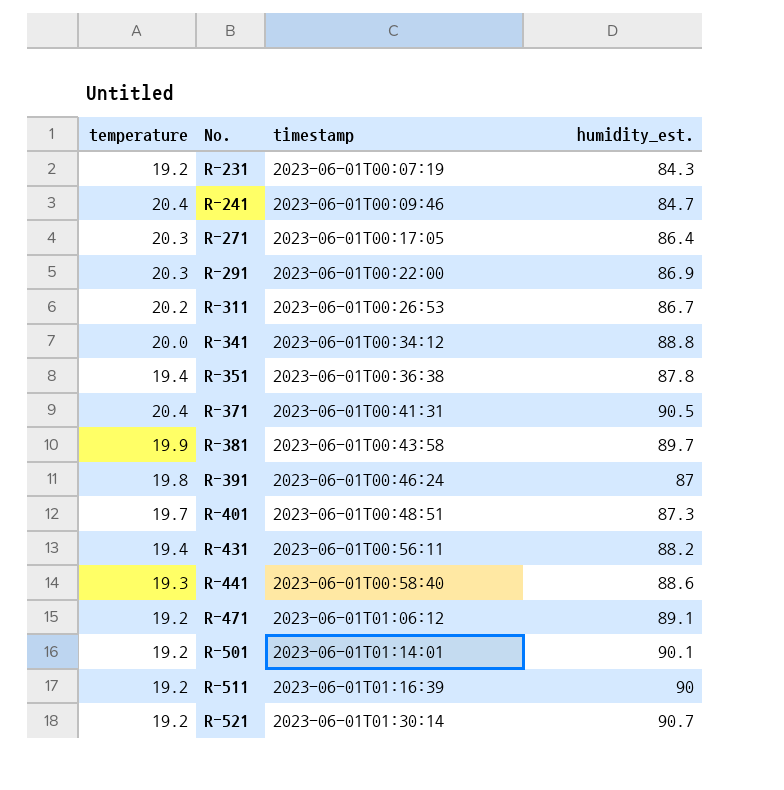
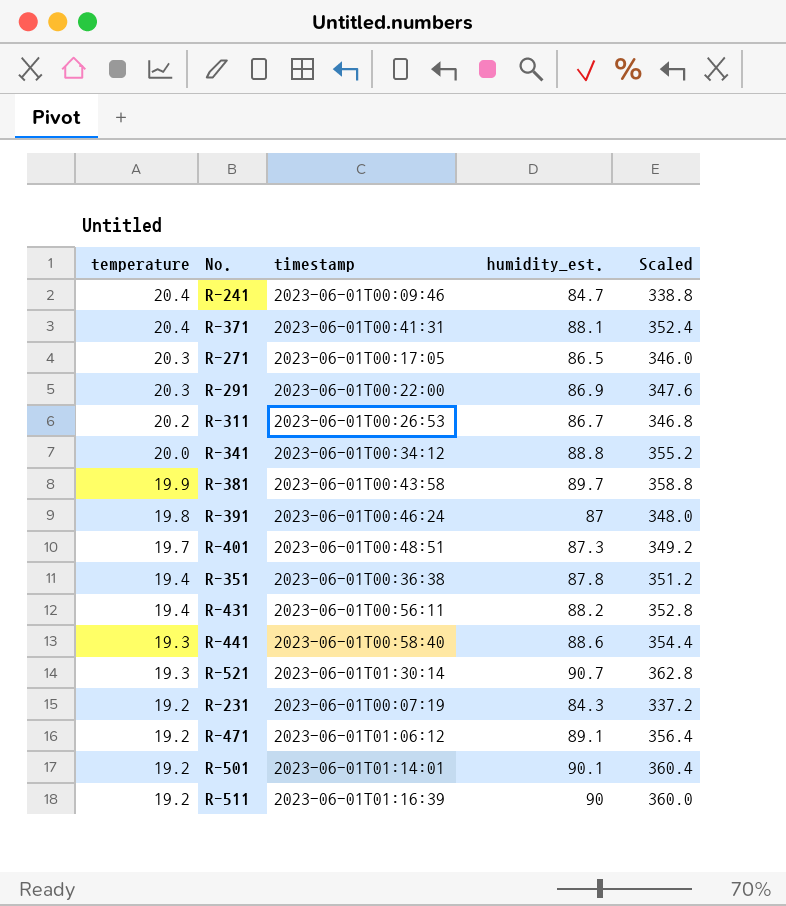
row order: No. ascending -> temperature descending
column Scaled | formula: none -> [humidity_est.] * 4
R-371 | humidity_est.: 90.5 -> 88.1
R-271 | humidity_est.: 86.4 -> 86.5
R-521 | temperature: 19.2 -> 19.3

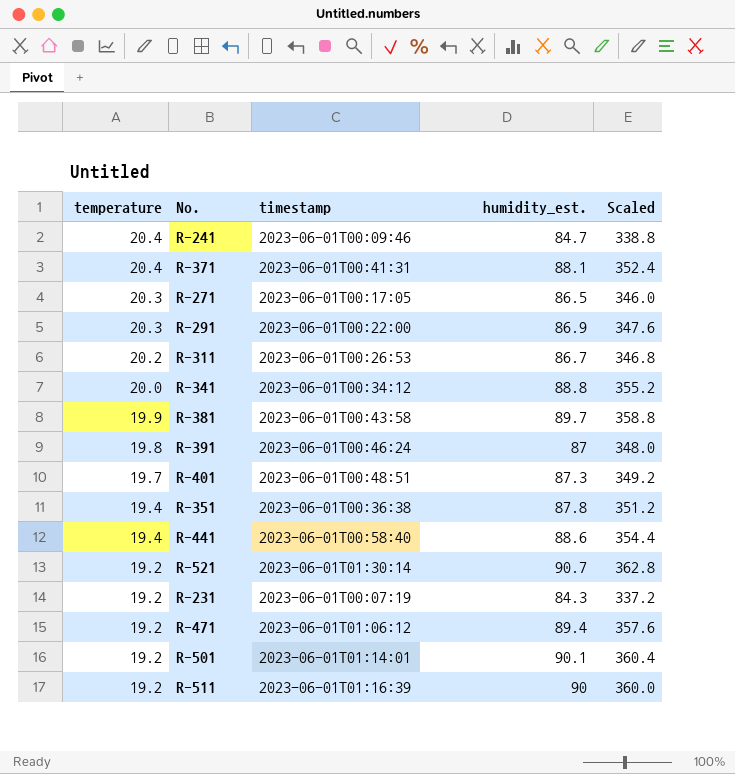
row R-431: 19.4 | 2023-06-01T00:56:11 | 88.2 | 352.8 -> none
R-441 | temperature: 19.3 -> 19.4
R-521 | temperature: 19.3 -> 19.2
R-471 | humidity_est.: 89.1 -> 89.4
R-471 | Scaled: 356.4 -> 357.6

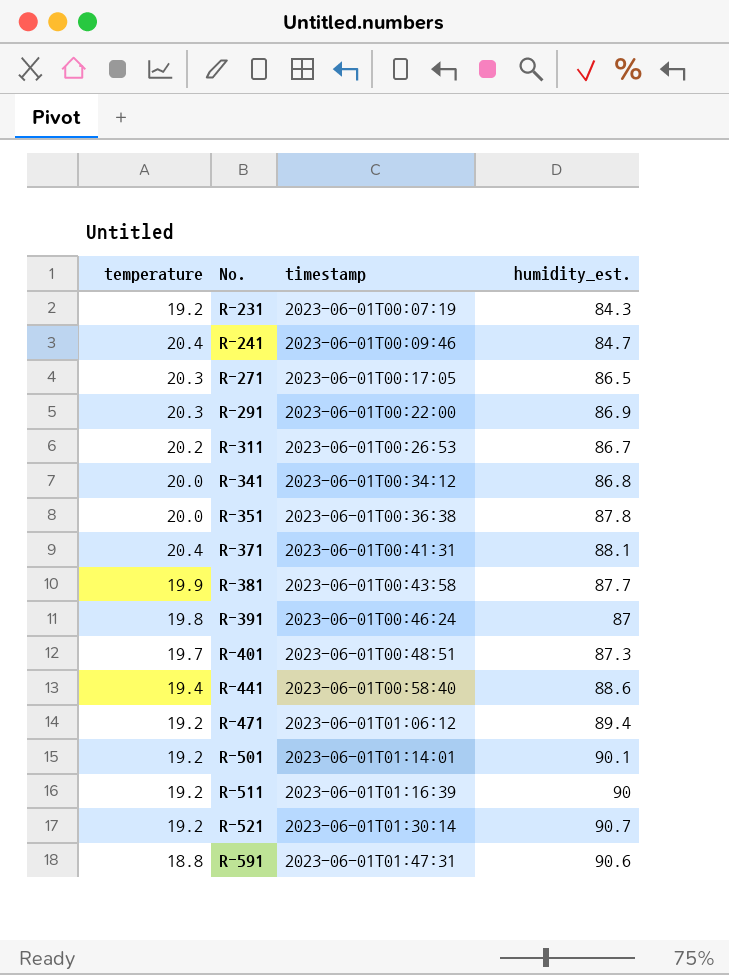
row order: temperature descending -> No. ascending
column Scaled | formula: [humidity_est.] * 4 -> none
R-341 | humidity_est.: 88.8 -> 86.8
R-351 | temperature: 19.4 -> 20.0
R-381 | humidity_est.: 89.7 -> 87.7
row R-591: none -> 18.8 | 2023-06-01T01:47:31 | 90.6

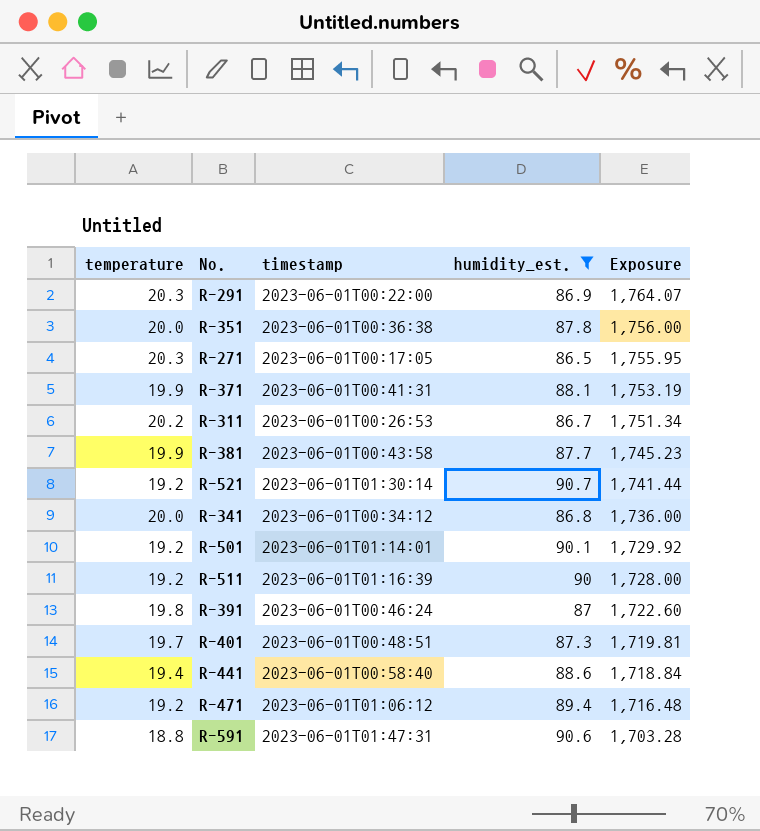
filter: none -> humidity_est. >= 86.5
row order: No. ascending -> Exposure descending
column Exposure | formula: none -> [temperature] * [humidity_est.]
R-371 | temperature: 20.4 -> 19.9

